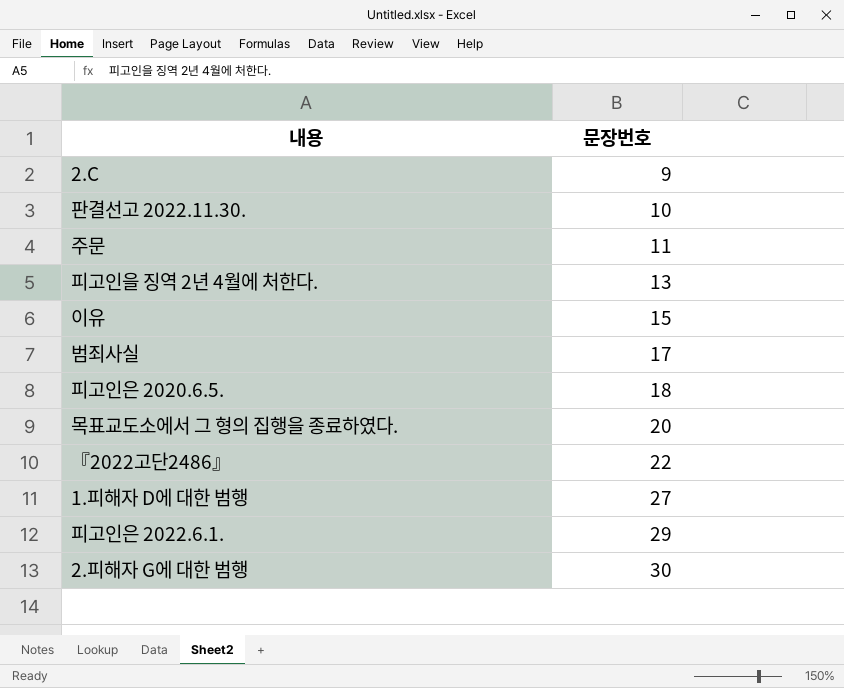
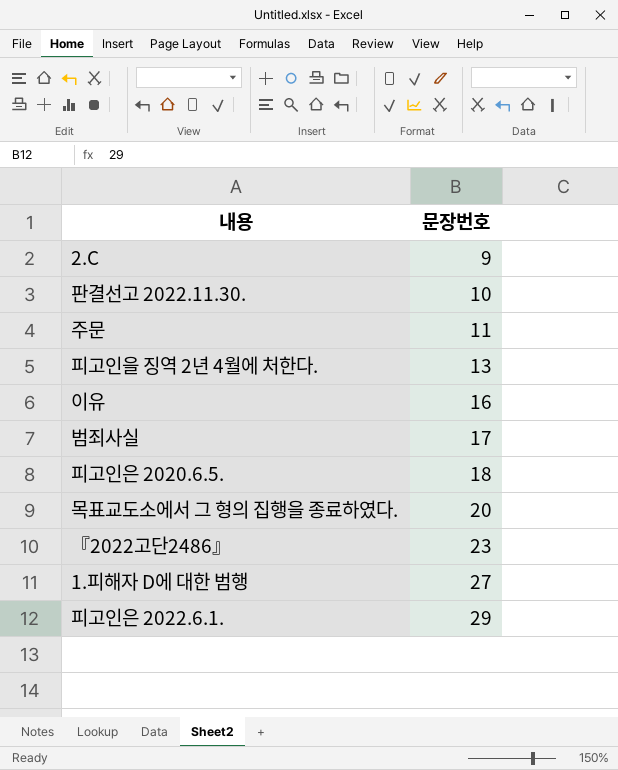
row 2.피해자 G에 대한 범행: 30 -> none
이유 | 문장번호: 15 -> 16
『2022고단2486』 | 문장번호: 22 -> 23

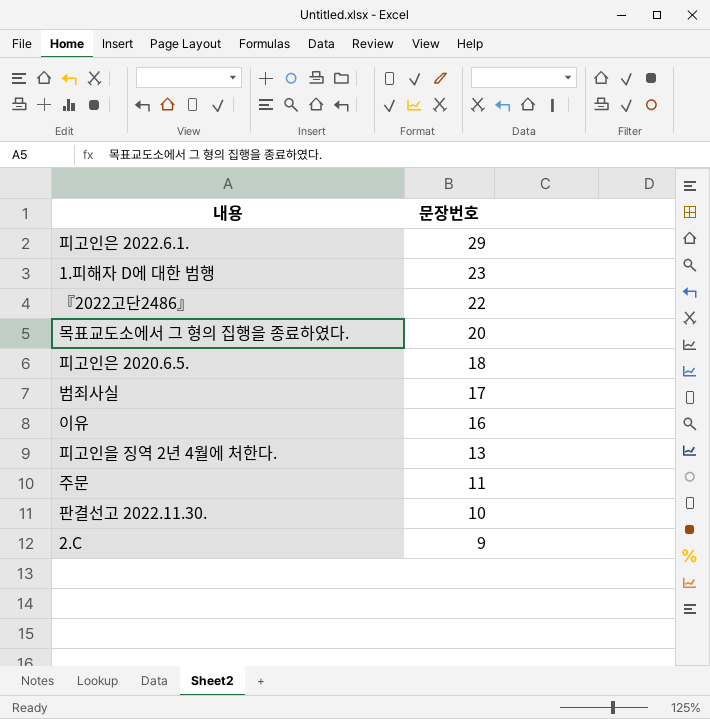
row order: 문장번호 ascending -> 문장번호 descending
1.피해자 D에 대한 범행 | 문장번호: 27 -> 23
『2022고단2486』 | 문장번호: 23 -> 22

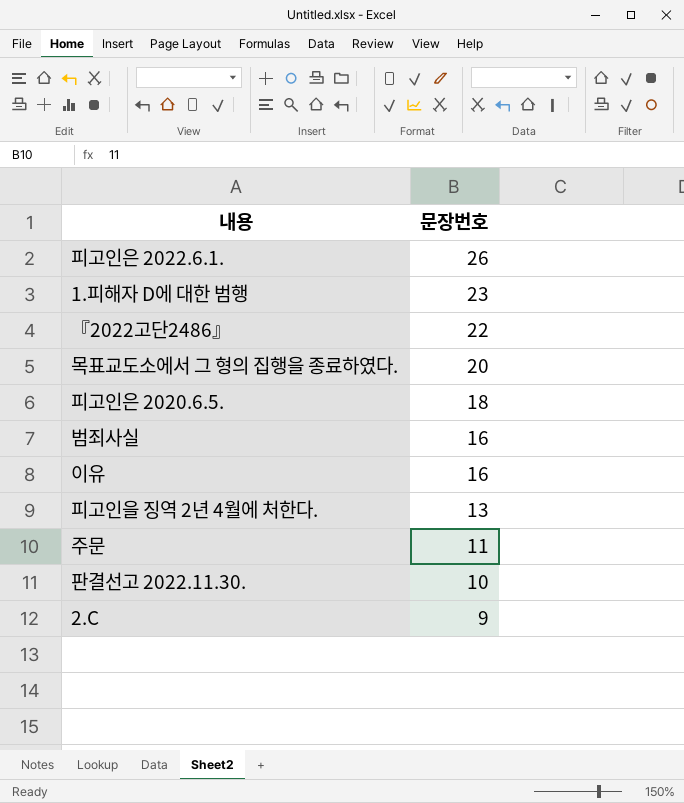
피고인은 2022.6.1. | 문장번호: 29 -> 26
범죄사실 | 문장번호: 17 -> 16

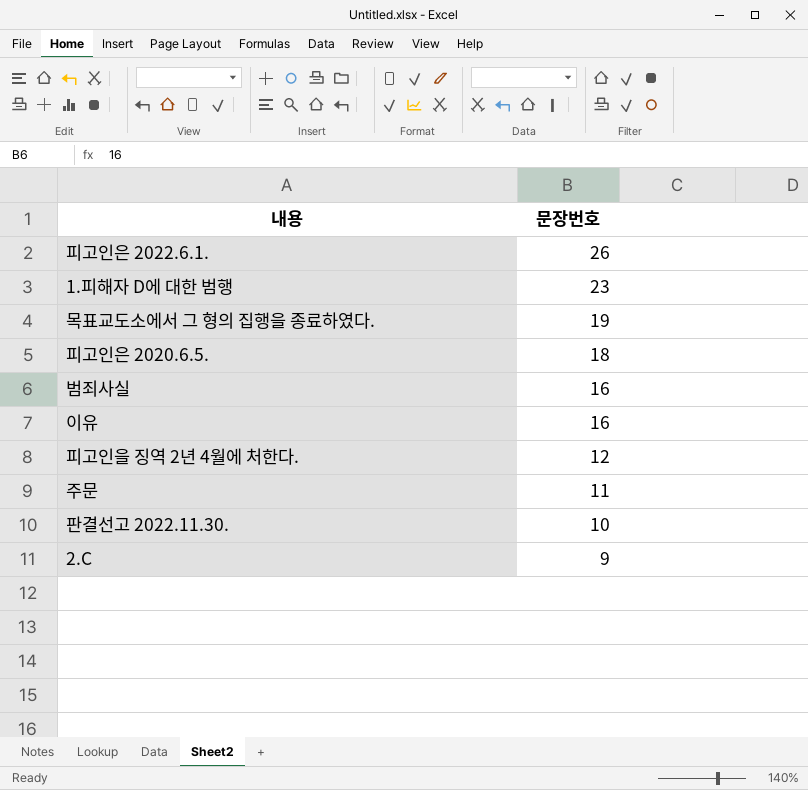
row 『2022고단2486』: 22 -> none
목표교도소에서 그 형의 집행을 종료하였다. | 문장번호: 20 -> 19
피고인을 징역 2년 4월에 처한다. | 문장번호: 13 -> 12

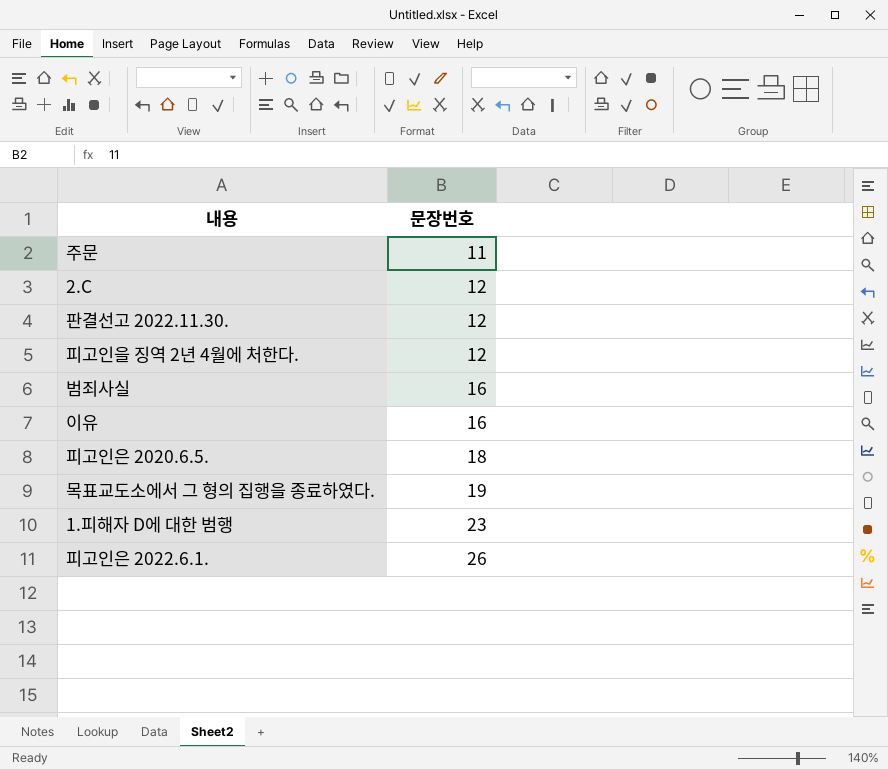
row order: 문장번호 descending -> 문장번호 ascending
2.C | 문장번호: 9 -> 12
판결선고 2022.11.30. | 문장번호: 10 -> 12

